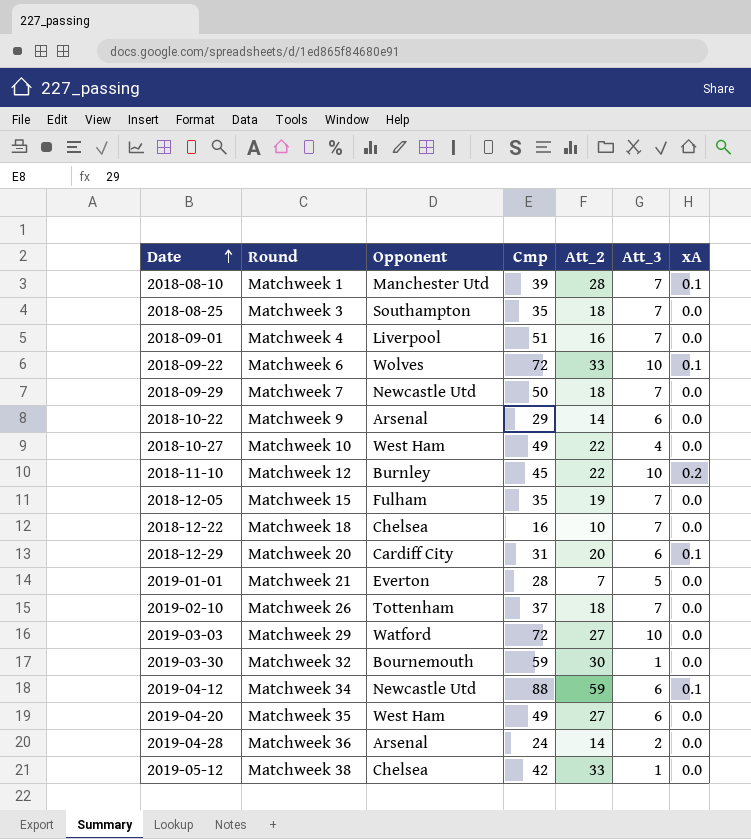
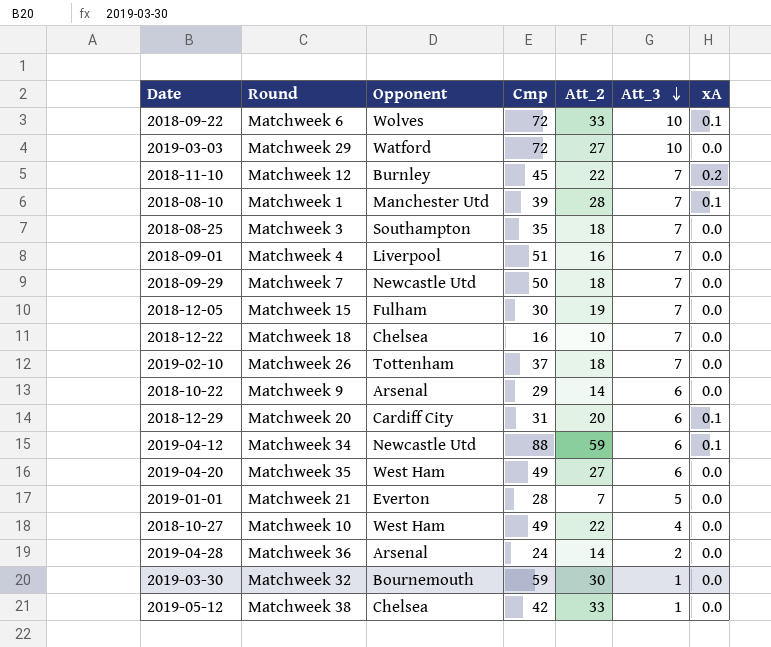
row order: Date ascending -> Att_3 descending
2018-11-10 | Att_3: 10 -> 7
2018-12-05 | Cmp: 35 -> 30

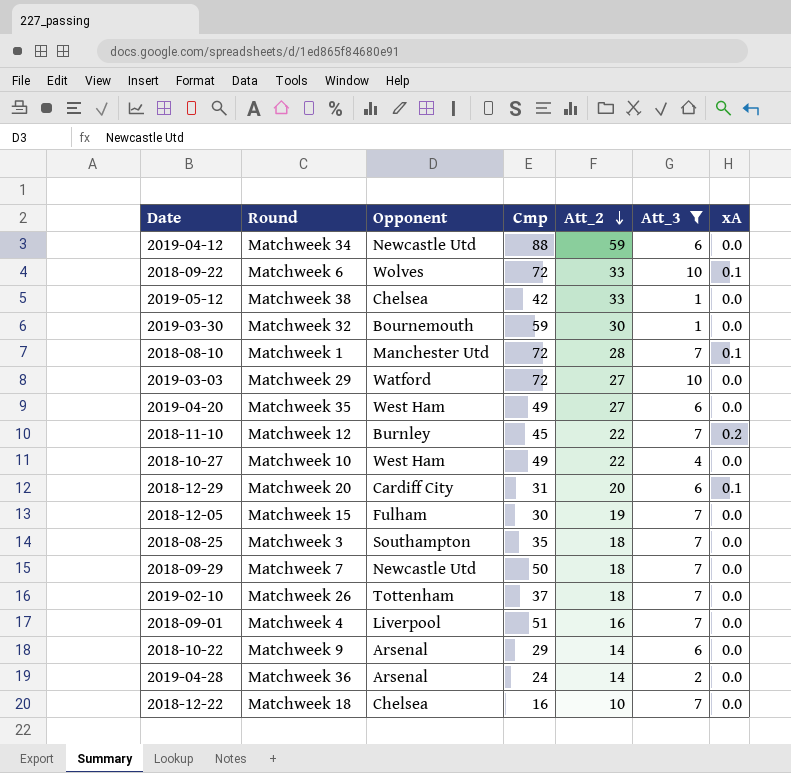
filter: none -> Att_3 != 5
row order: Att_3 descending -> Att_2 descending
2019-04-12 | xA: 0.1 -> 0.0
2018-08-10 | Cmp: 39 -> 72

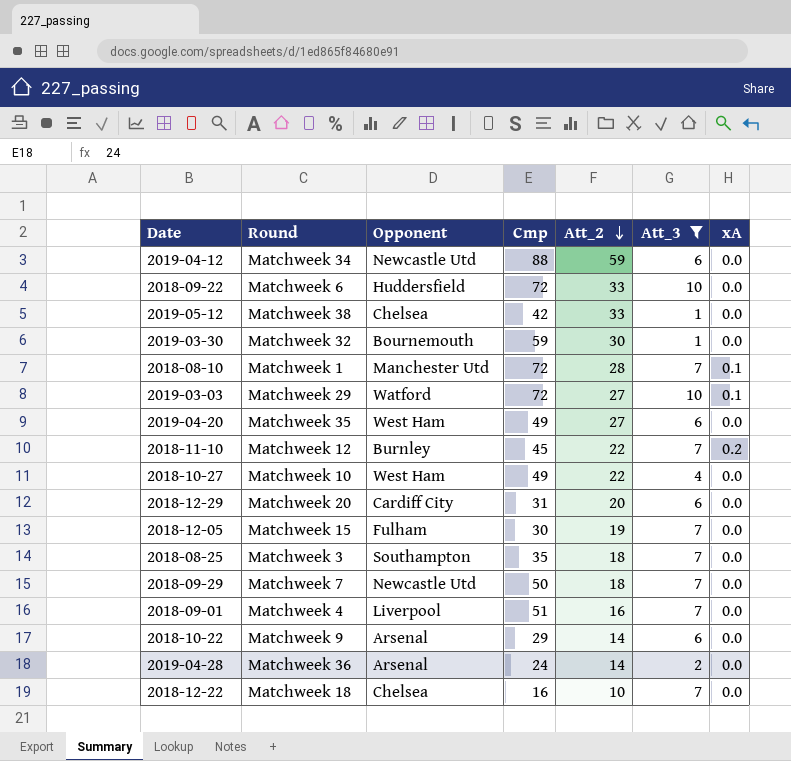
row 2019-02-10: Matchweek 26 | Tottenham | 37 | 18 | 7 | 0.0 -> none
2018-09-22 | Opponent: Wolves -> Huddersfield
2018-09-22 | xA: 0.1 -> 0.0
2019-03-03 | xA: 0.0 -> 0.1
2018-12-29 | xA: 0.1 -> 0.0

